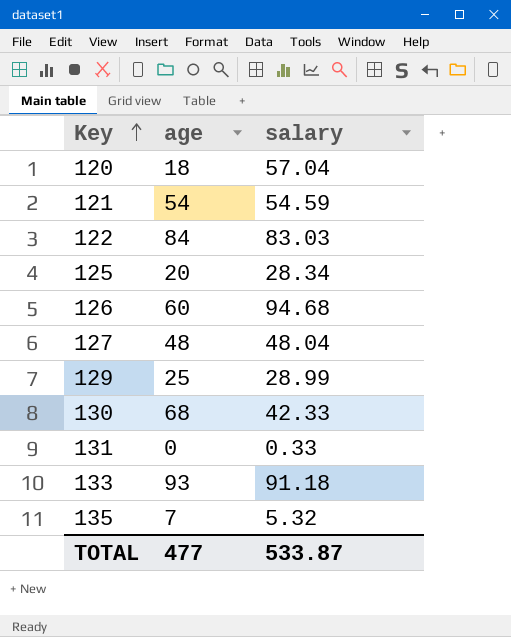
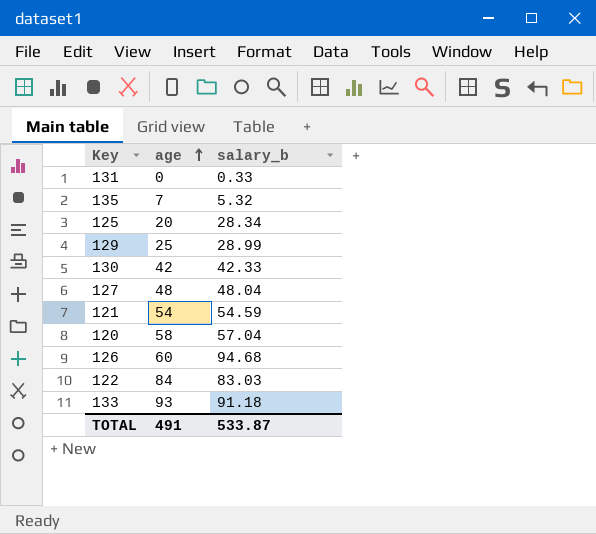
row order: Key ascending -> age ascending
column name: salary -> salary_b
130 | age: 68 -> 42
120 | age: 18 -> 58
TOTAL | age: 477 -> 491

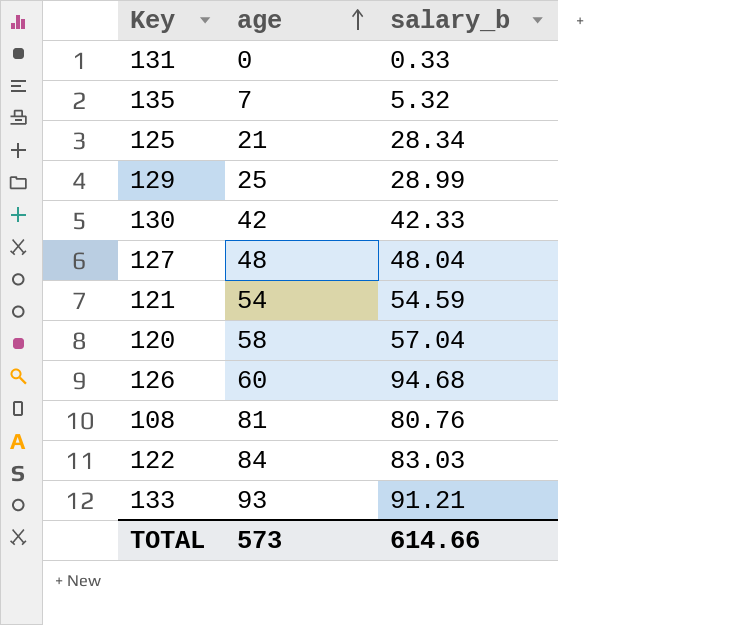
125 | age: 20 -> 21
row 108: none -> 81 | 80.76
133 | salary_b: 91.18 -> 91.21
TOTAL | age: 491 -> 573
TOTAL | salary_b: 533.87 -> 614.66

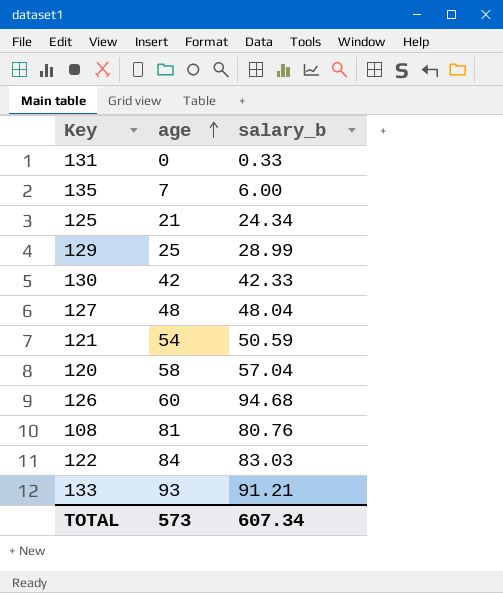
135 | salary_b: 5.32 -> 6.00
125 | salary_b: 28.34 -> 24.34
121 | salary_b: 54.59 -> 50.59
TOTAL | salary_b: 614.66 -> 607.34

